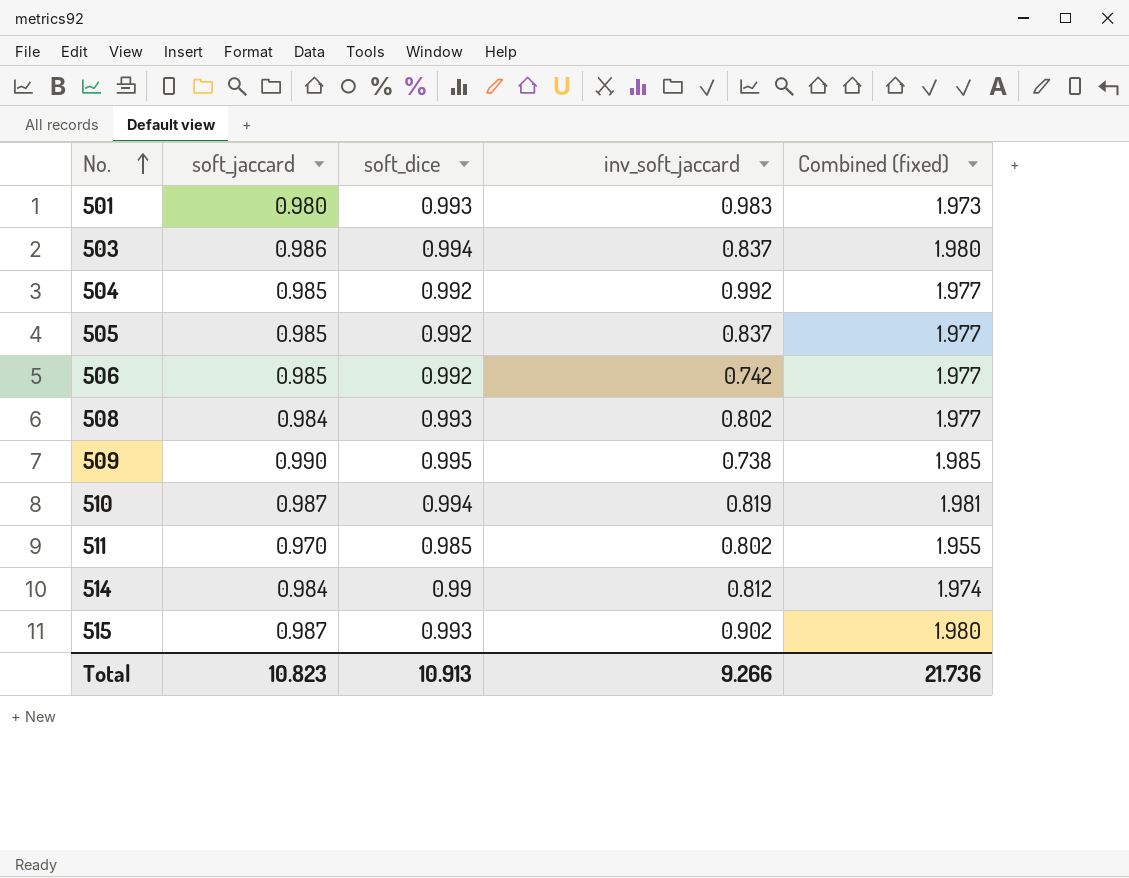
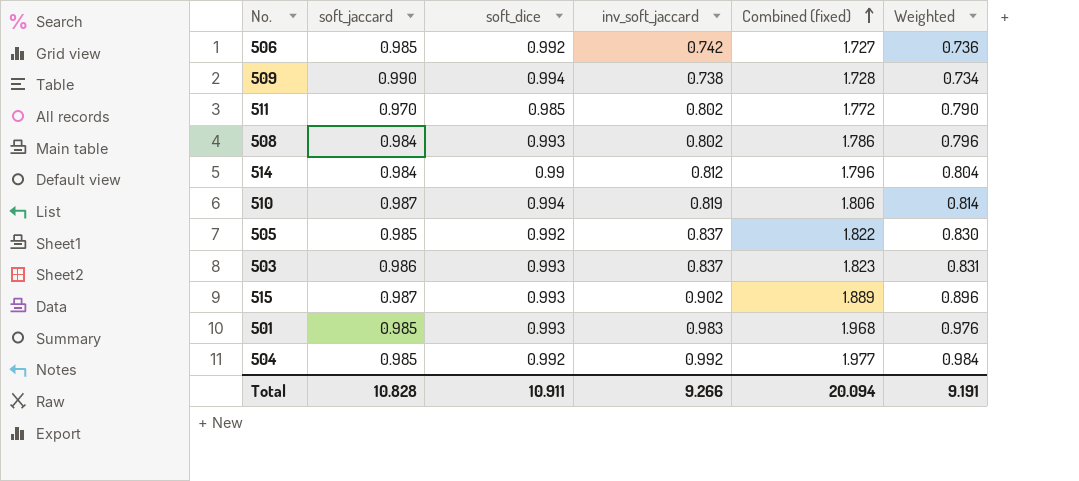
row order: No. ascending -> Combined (fixed) ascending
column Combined (fixed) | formula: [soft_jaccard] + [soft_dice] -> [soft_jaccard] + [inv_soft_jaccard]
column Weighted | formula: none -> [soft_dice] * [inv_soft_jaccard]
509 | soft_dice: 0.995 -> 0.994
503 | soft_dice: 0.994 -> 0.993
501 | soft_jaccard: 0.980 -> 0.985
Total | soft_jaccard: 10.823 -> 10.828
Total | soft_dice: 10.913 -> 10.911
Total | Combined (fixed): 21.736 -> 20.094

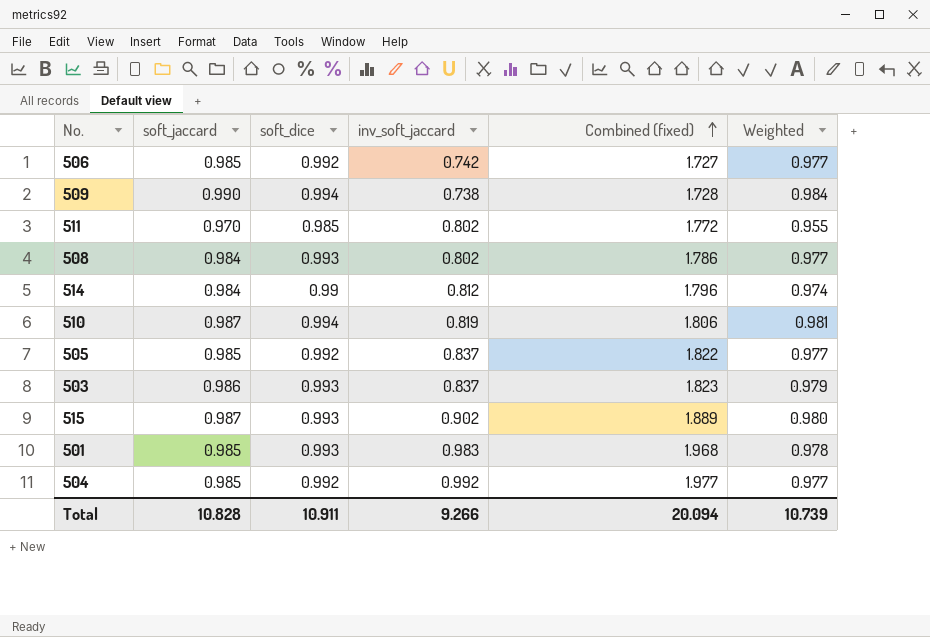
column Weighted | formula: [soft_dice] * [inv_soft_jaccard] -> [soft_jaccard] * [soft_dice]
Total | Weighted: 9.191 -> 10.739

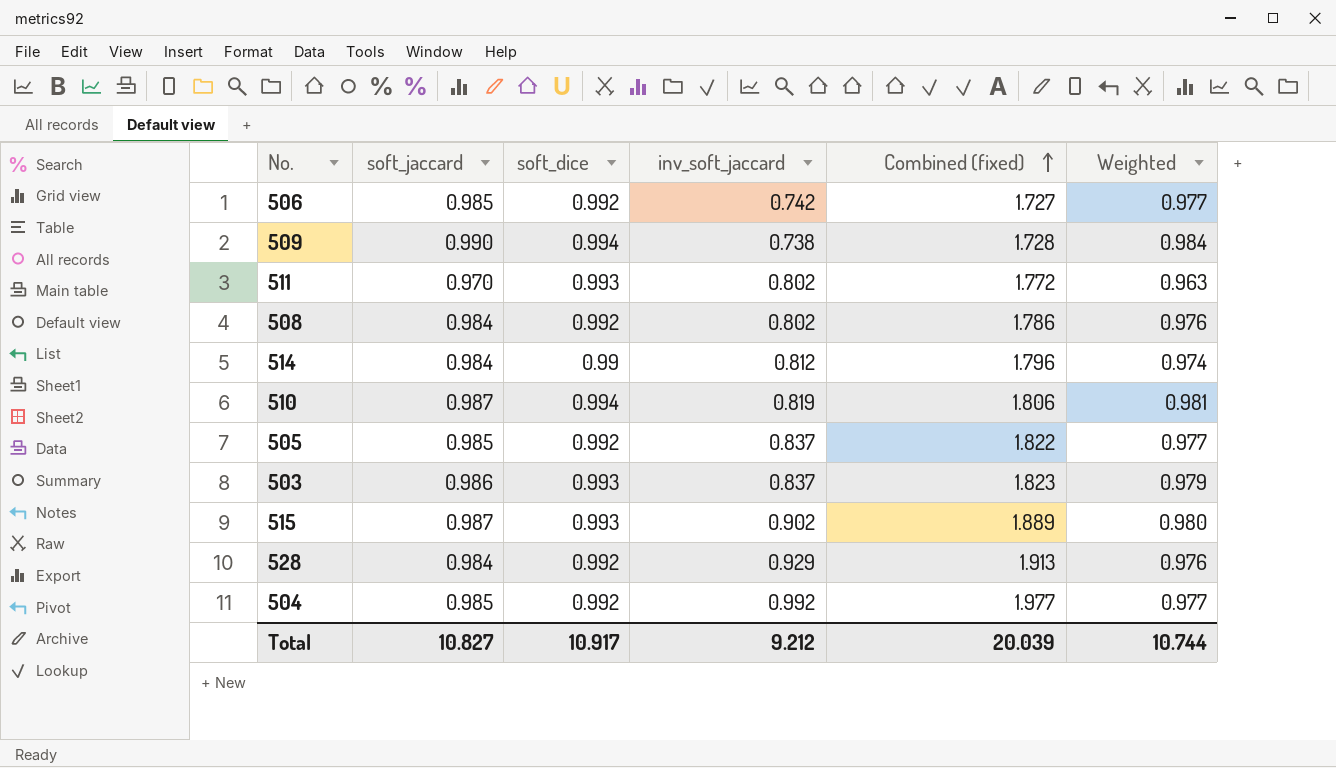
row 501: 0.985 | 0.993 | 0.983 | 1.968 | 0.978 -> none
511 | soft_dice: 0.985 -> 0.993
511 | Weighted: 0.955 -> 0.963
508 | soft_dice: 0.993 -> 0.992
508 | Weighted: 0.977 -> 0.976
row 528: none -> 0.984 | 0.992 | 0.929 | 1.913 | 0.976
Total | soft_jaccard: 10.828 -> 10.827
Total | soft_dice: 10.911 -> 10.917
Total | inv_soft_jaccard: 9.266 -> 9.212
Total | Combined (fixed): 20.094 -> 20.039
Total | Weighted: 10.739 -> 10.744

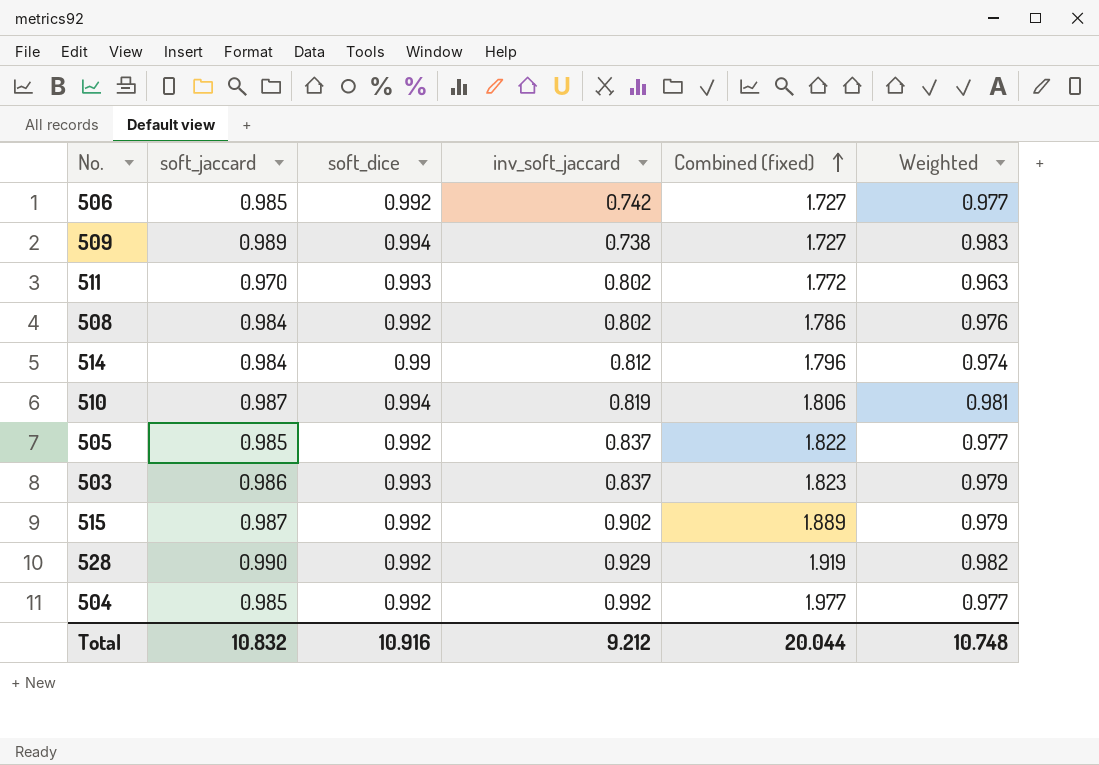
509 | soft_jaccard: 0.990 -> 0.989
509 | Combined (fixed): 1.728 -> 1.727
509 | Weighted: 0.984 -> 0.983
515 | soft_dice: 0.993 -> 0.992
515 | Weighted: 0.980 -> 0.979
528 | soft_jaccard: 0.984 -> 0.990
528 | Combined (fixed): 1.913 -> 1.919
528 | Weighted: 0.976 -> 0.982
Total | soft_jaccard: 10.827 -> 10.832
Total | soft_dice: 10.917 -> 10.916
Total | Combined (fixed): 20.039 -> 20.044
Total | Weighted: 10.744 -> 10.748

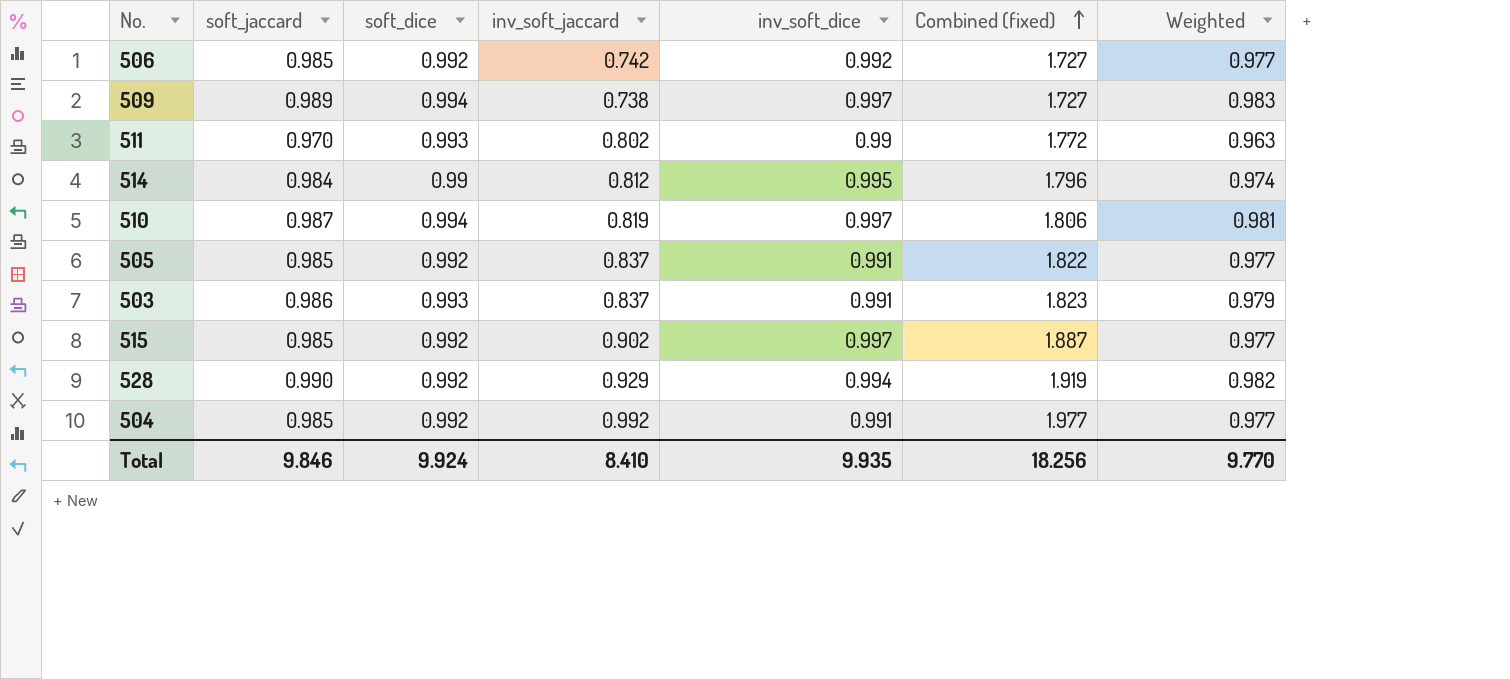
column inv_soft_dice | position: none -> 5
row 508: 0.984 | 0.992 | 0.802 | 1.786 | 0.976 -> none
515 | soft_jaccard: 0.987 -> 0.985
515 | Combined (fixed): 1.889 -> 1.887
515 | Weighted: 0.979 -> 0.977
Total | soft_jaccard: 10.832 -> 9.846
Total | soft_dice: 10.916 -> 9.924
Total | inv_soft_jaccard: 9.212 -> 8.410
Total | Combined (fixed): 20.044 -> 18.256
Total | Weighted: 10.748 -> 9.770

